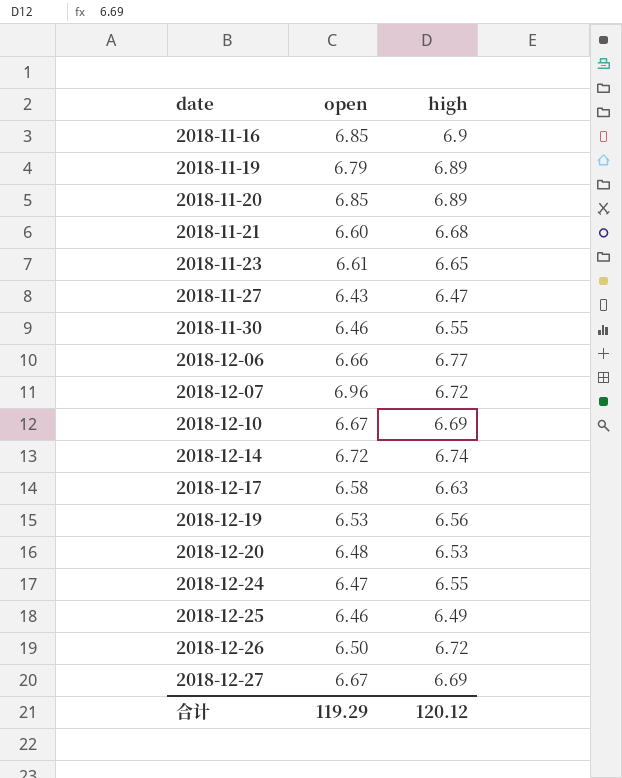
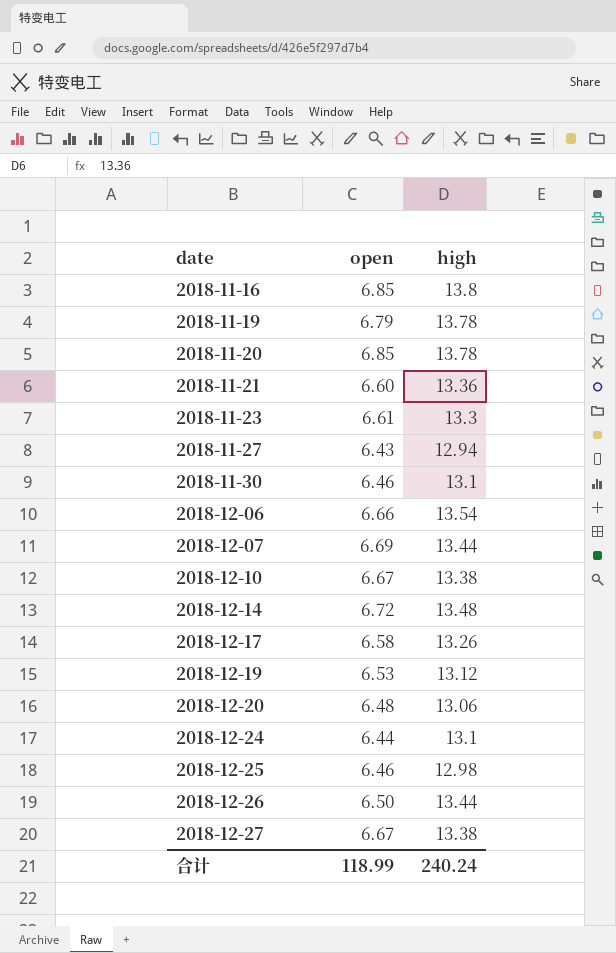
2018-11-16 | high: 6.9 -> 13.8
2018-11-19 | high: 6.89 -> 13.78
2018-11-20 | high: 6.89 -> 13.78
2018-11-21 | high: 6.68 -> 13.36
2018-11-23 | high: 6.65 -> 13.3
2018-11-27 | high: 6.47 -> 12.94
2018-11-30 | high: 6.55 -> 13.1
2018-12-06 | high: 6.77 -> 13.54
2018-12-07 | open: 6.96 -> 6.69
2018-12-07 | high: 6.72 -> 13.44
2018-12-10 | high: 6.69 -> 13.38
2018-12-14 | high: 6.74 -> 13.48
2018-12-17 | high: 6.63 -> 13.26
2018-12-19 | high: 6.56 -> 13.12
2018-12-20 | high: 6.53 -> 13.06
2018-12-24 | open: 6.47 -> 6.44
2018-12-24 | high: 6.55 -> 13.1
2018-12-25 | high: 6.49 -> 12.98
2018-12-26 | high: 6.72 -> 13.44
2018-12-27 | high: 6.69 -> 13.38
合计 | open: 119.29 -> 118.99
合计 | high: 120.12 -> 240.24

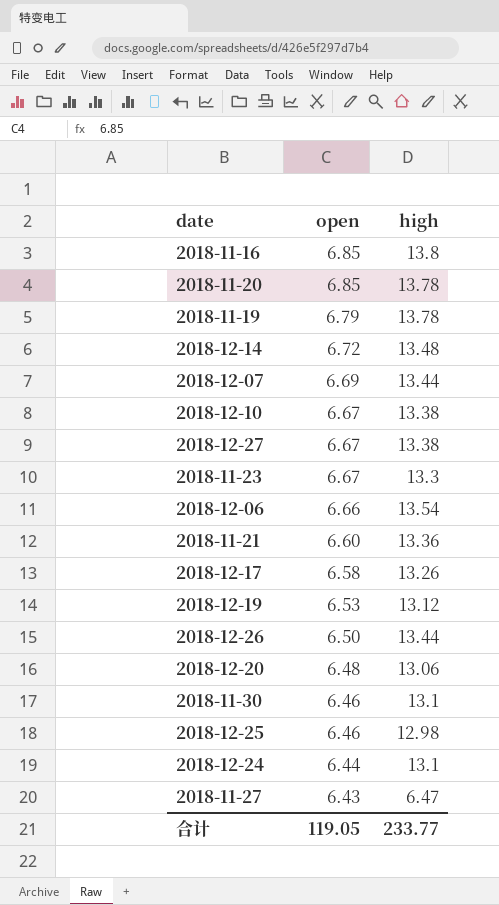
row order: date ascending -> open descending
2018-11-23 | open: 6.61 -> 6.67
2018-11-27 | high: 12.94 -> 6.47
合计 | open: 118.99 -> 119.05
合计 | high: 240.24 -> 233.77

